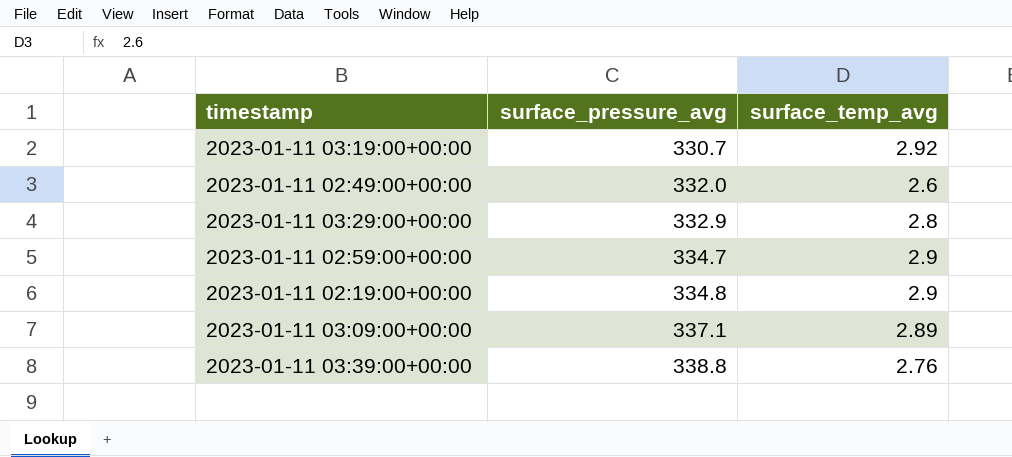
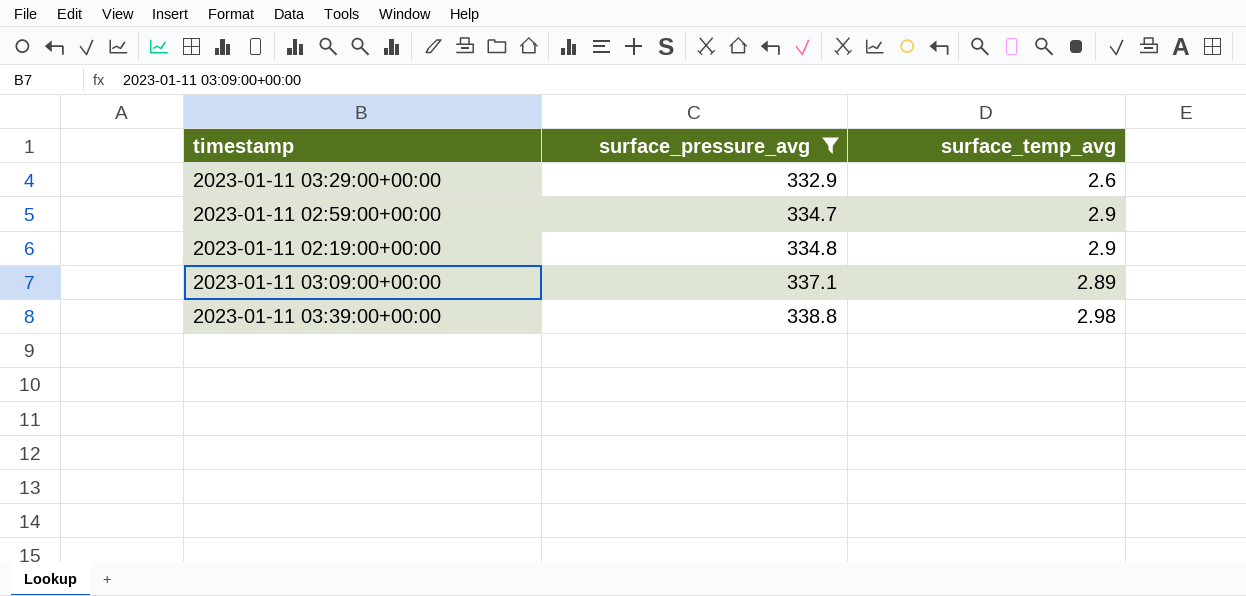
filter: none -> surface_pressure_avg >= 332.9
2023-01-11 03:29:00+00:00 | surface_temp_avg: 2.8 -> 2.6
2023-01-11 03:39:00+00:00 | surface_temp_avg: 2.76 -> 2.98

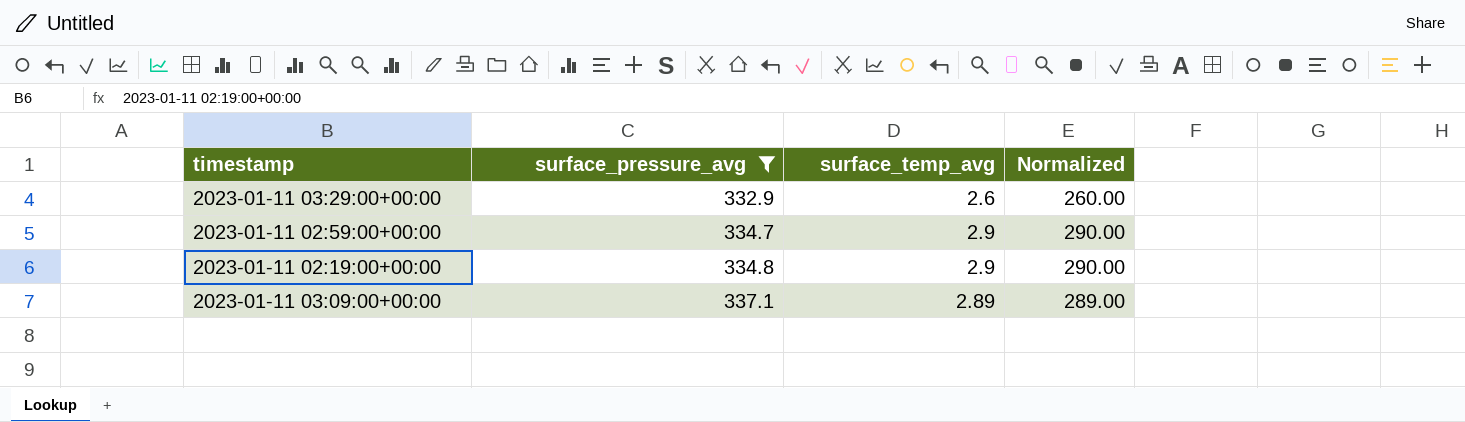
column Normalized | formula: none -> [surface_temp_avg] * 100
row 2023-01-11 03:39:00+00:00: 338.8 | 2.98 -> none

